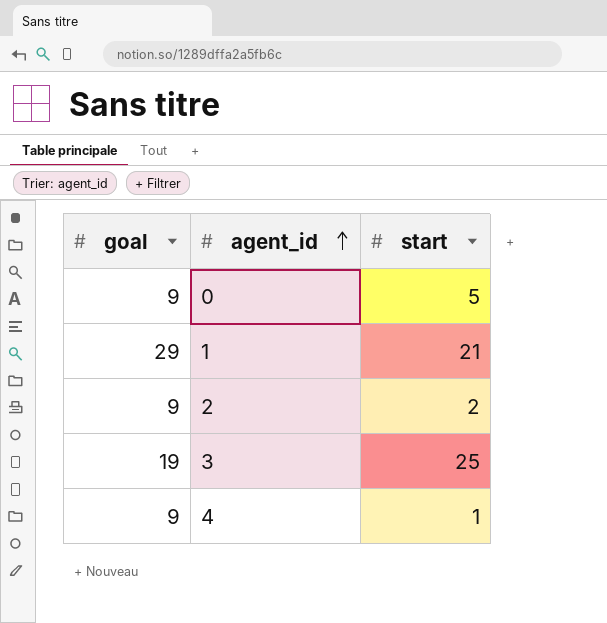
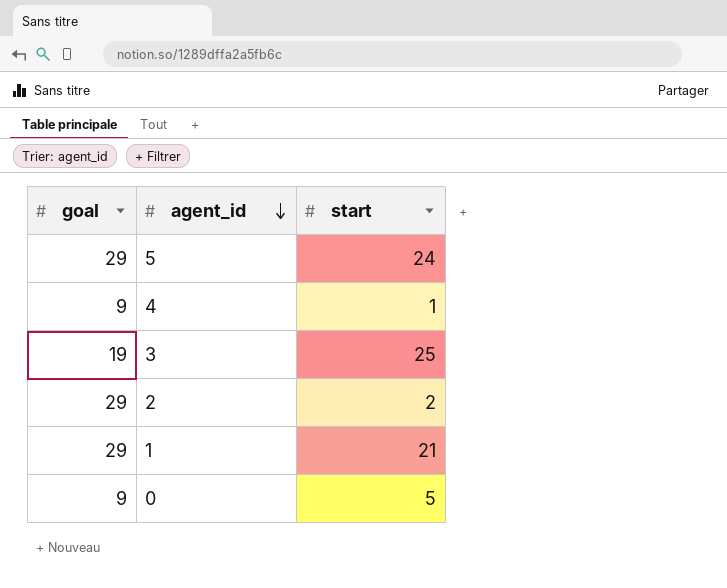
row order: agent_id ascending -> agent_id descending
row 5: none -> 29 | 24
2 | goal: 9 -> 29

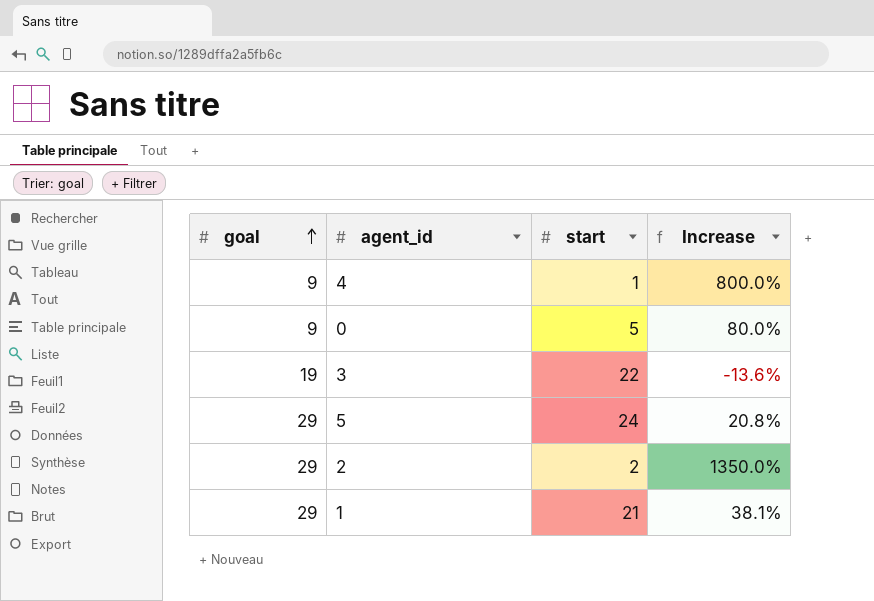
row order: agent_id descending -> goal ascending
column Increase | formula: none -> ([goal] - [start]) / [start]
3 | start: 25 -> 22

